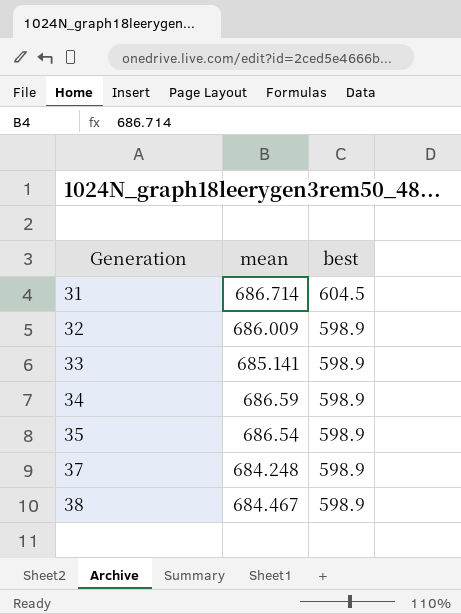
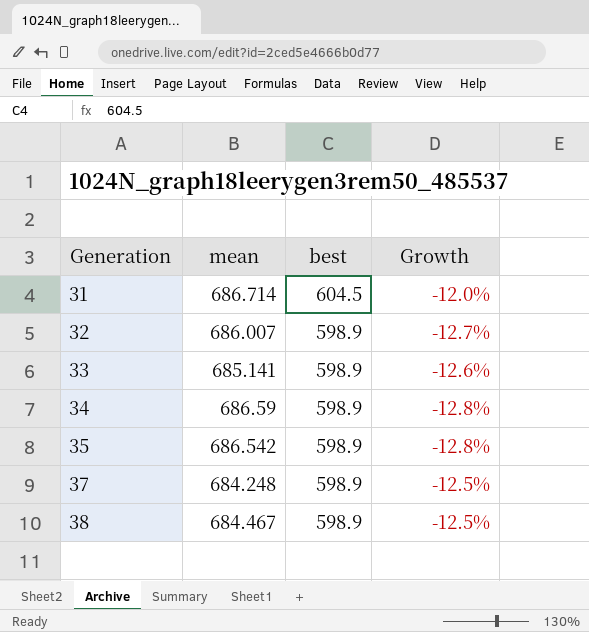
column Growth | formula: none -> ([best] - [mean]) / [mean]
32 | mean: 686.009 -> 686.007
35 | mean: 686.54 -> 686.542

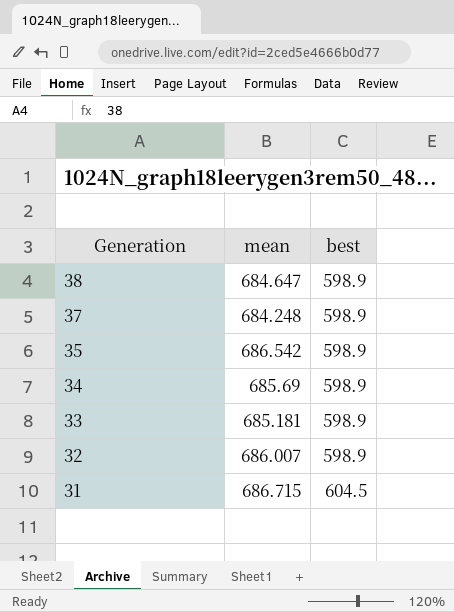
row order: Generation ascending -> Generation descending
column Growth | formula: ([best] - [mean]) / [mean] -> none
38 | mean: 684.467 -> 684.647
34 | mean: 686.59 -> 685.69
33 | mean: 685.141 -> 685.181
31 | mean: 686.714 -> 686.715

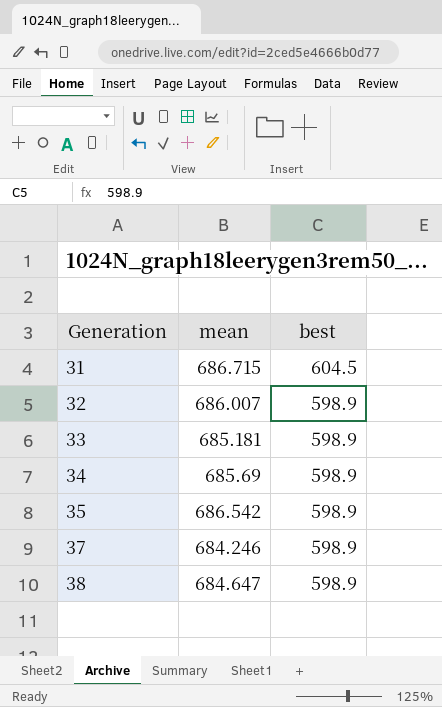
row order: Generation descending -> Generation ascending
37 | mean: 684.248 -> 684.246

